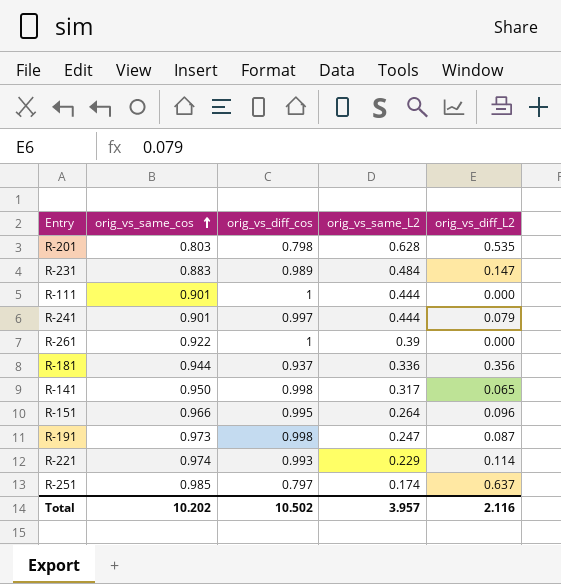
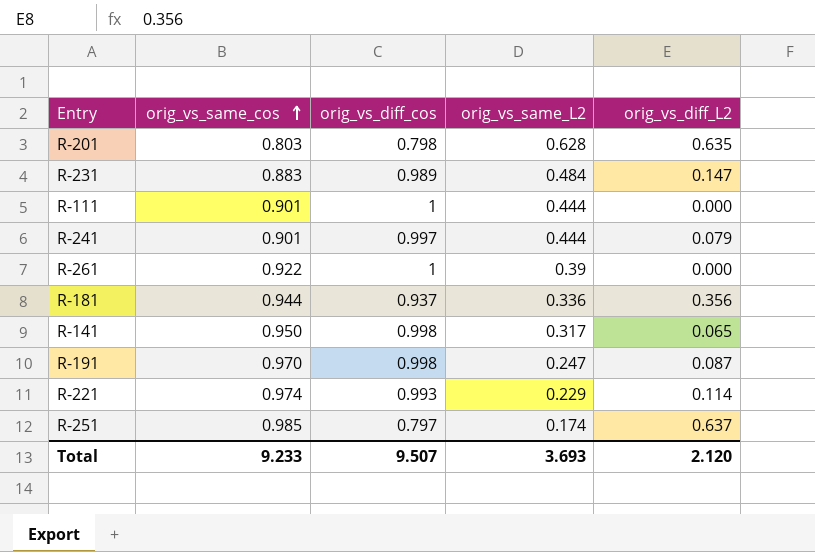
row R-151: 0.966 | 0.995 | 0.264 | 0.096 -> none
R-201 | orig_vs_diff_L2: 0.535 -> 0.635
R-191 | orig_vs_same_cos: 0.973 -> 0.970
Total | orig_vs_same_cos: 10.202 -> 9.233
Total | orig_vs_diff_cos: 10.502 -> 9.507
Total | orig_vs_same_L2: 3.957 -> 3.693
Total | orig_vs_diff_L2: 2.116 -> 2.120

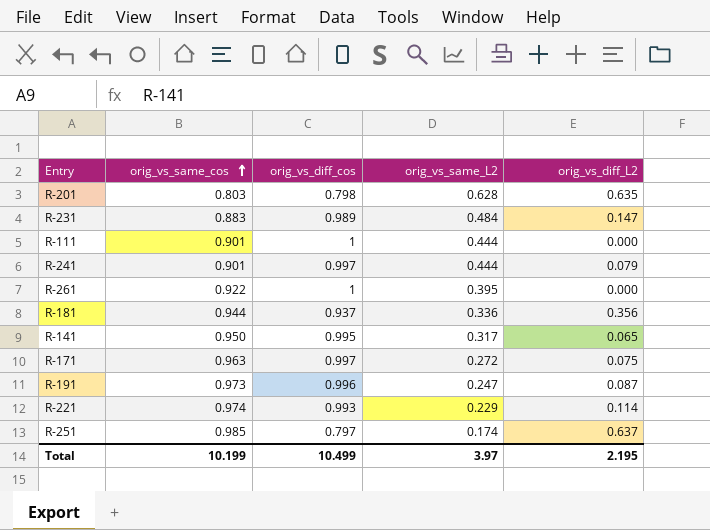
R-261 | orig_vs_same_L2: 0.39 -> 0.395
R-141 | orig_vs_diff_cos: 0.998 -> 0.995
row R-171: none -> 0.963 | 0.997 | 0.272 | 0.075
R-191 | orig_vs_same_cos: 0.970 -> 0.973
R-191 | orig_vs_diff_cos: 0.998 -> 0.996
Total | orig_vs_same_cos: 9.233 -> 10.199
Total | orig_vs_diff_cos: 9.507 -> 10.499
Total | orig_vs_same_L2: 3.693 -> 3.97
Total | orig_vs_diff_L2: 2.120 -> 2.195

